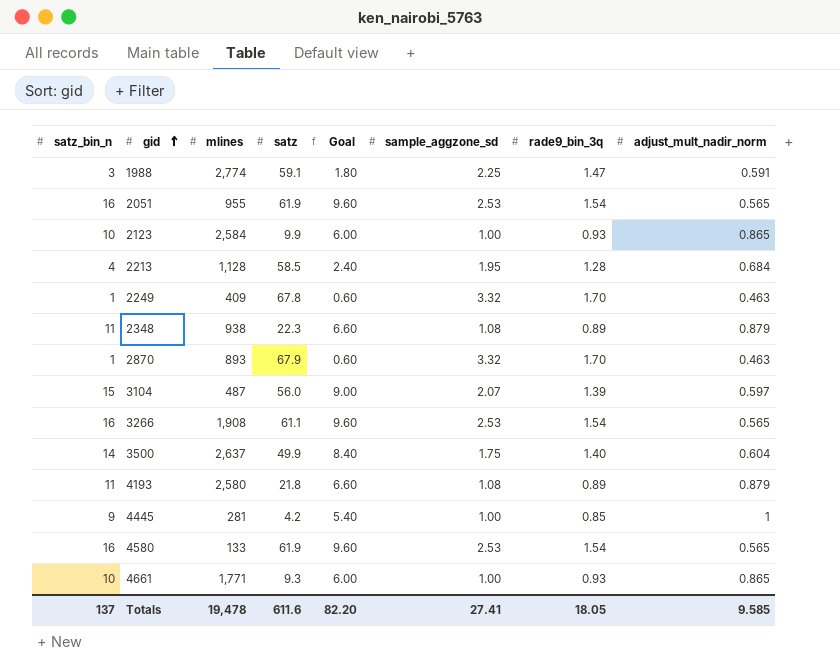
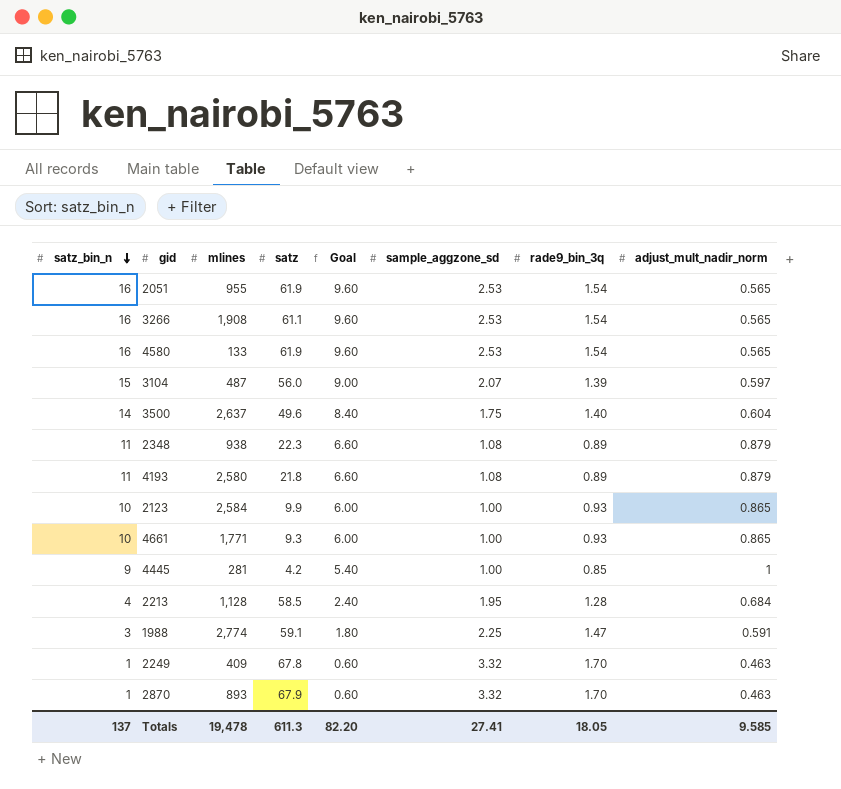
row order: gid ascending -> satz_bin_n descending
3500 | satz: 49.9 -> 49.6
Totals | satz: 611.6 -> 611.3

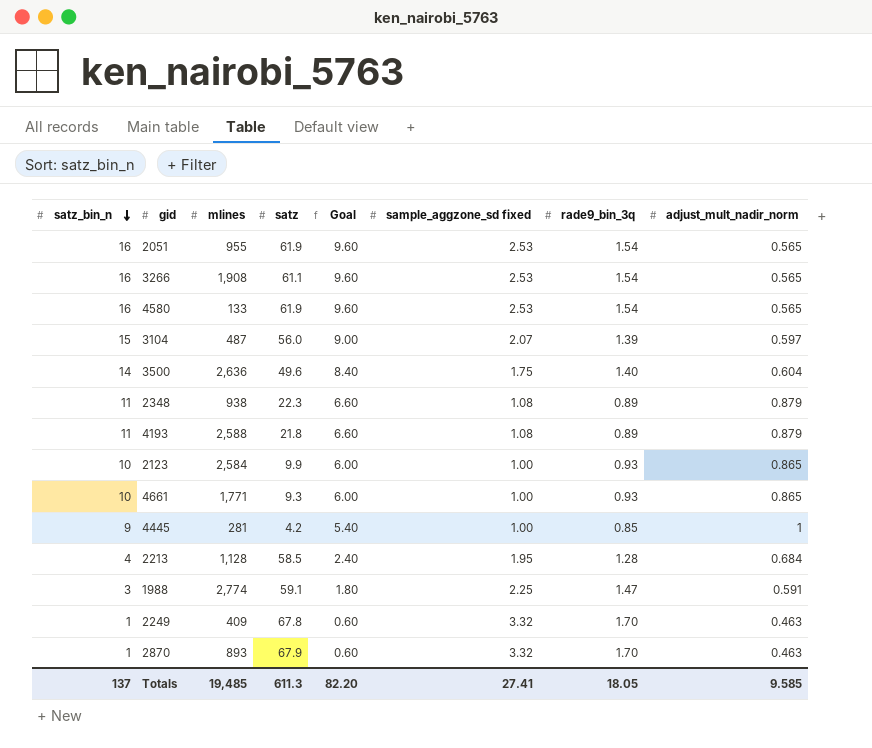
column name: sample_aggzone_sd -> sample_aggzone_sd fixed
3500 | mlines: 2,637 -> 2,636
4193 | mlines: 2,580 -> 2,588
Totals | mlines: 19,478 -> 19,485

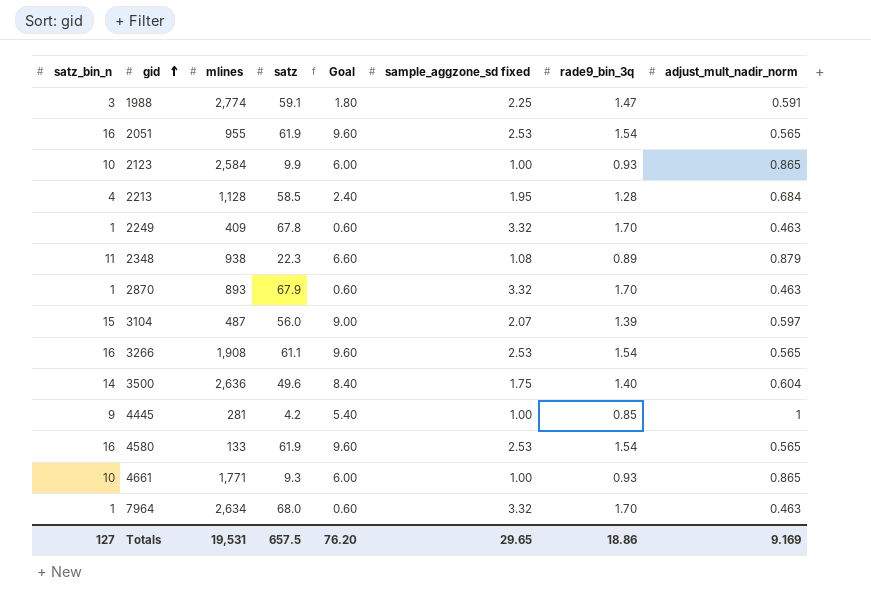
row order: satz_bin_n descending -> gid ascending
row 4193: 11 | 2,588 | 21.8 | 6.60 | 1.08 | 0.89 | 0.879 -> none
row 7964: none -> 1 | 2,634 | 68.0 | 0.60 | 3.32 | 1.70 | 0.463
Totals | satz_bin_n: 137 -> 127
Totals | mlines: 19,485 -> 19,531
Totals | satz: 611.3 -> 657.5
Totals | Goal: 82.20 -> 76.20
Totals | sample_aggzone_sd fixed: 27.41 -> 29.65
Totals | rade9_bin_3q: 18.05 -> 18.86
Totals | adjust_mult_nadir_norm: 9.585 -> 9.169

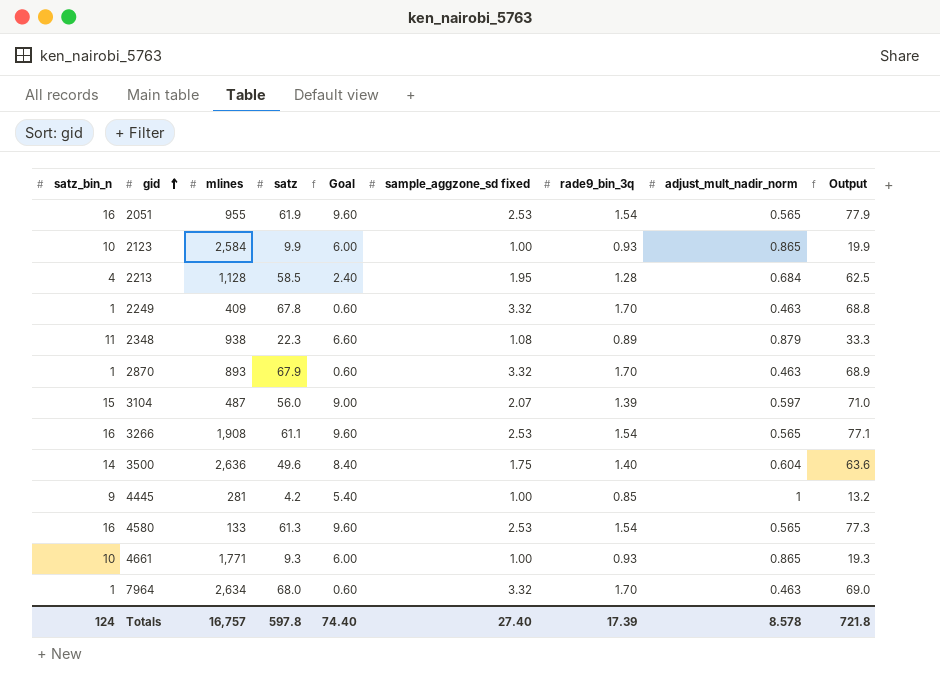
column Output | formula: none -> [satz_bin_n] + [satz]
row 1988: 3 | 2,774 | 59.1 | 1.80 | 2.25 | 1.47 | 0.591 -> none
4580 | satz: 61.9 -> 61.3
Totals | satz_bin_n: 127 -> 124
Totals | mlines: 19,531 -> 16,757
Totals | satz: 657.5 -> 597.8
Totals | Goal: 76.20 -> 74.40
Totals | sample_aggzone_sd fixed: 29.65 -> 27.40
Totals | rade9_bin_3q: 18.86 -> 17.39
Totals | adjust_mult_nadir_norm: 9.169 -> 8.578

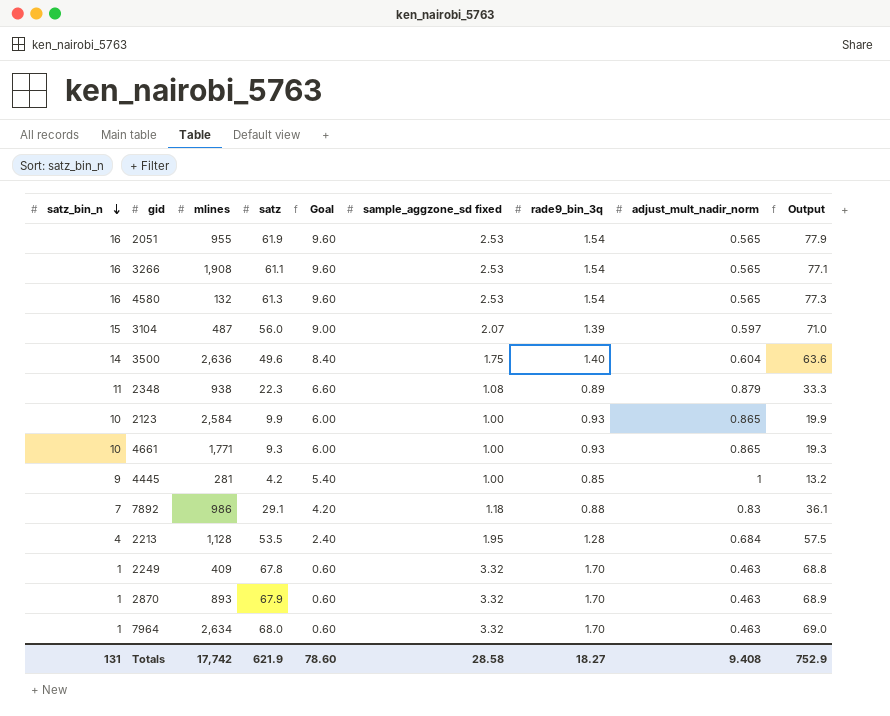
row order: gid ascending -> satz_bin_n descending
4580 | mlines: 133 -> 132
row 7892: none -> 7 | 986 | 29.1 | 4.20 | 1.18 | 0.88 | 0.83 | 36.1
2213 | satz: 58.5 -> 53.5
2213 | Output: 62.5 -> 57.5
Totals | satz_bin_n: 124 -> 131
Totals | mlines: 16,757 -> 17,742
Totals | satz: 597.8 -> 621.9
Totals | Goal: 74.40 -> 78.60
Totals | sample_aggzone_sd fixed: 27.40 -> 28.58
Totals | rade9_bin_3q: 17.39 -> 18.27
Totals | adjust_mult_nadir_norm: 8.578 -> 9.408
Totals | Output: 721.8 -> 752.9

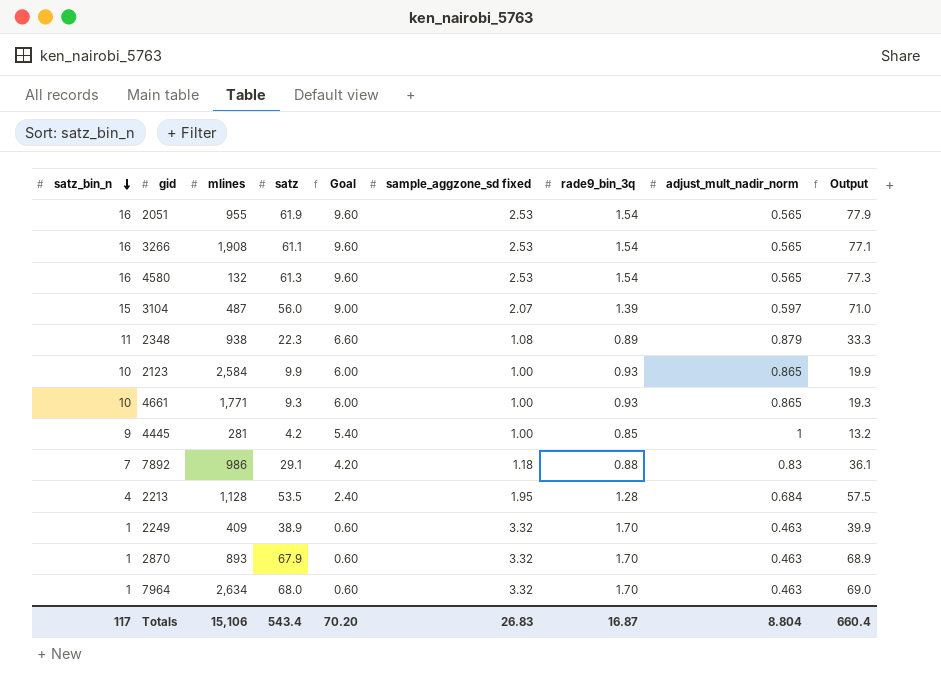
row 3500: 14 | 2,636 | 49.6 | 8.40 | 1.75 | 1.40 | 0.604 | 63.6 -> none
2249 | satz: 67.8 -> 38.9
2249 | Output: 68.8 -> 39.9
Totals | satz_bin_n: 131 -> 117
Totals | mlines: 17,742 -> 15,106
Totals | satz: 621.9 -> 543.4
Totals | Goal: 78.60 -> 70.20
Totals | sample_aggzone_sd fixed: 28.58 -> 26.83
Totals | rade9_bin_3q: 18.27 -> 16.87
Totals | adjust_mult_nadir_norm: 9.408 -> 8.804
Totals | Output: 752.9 -> 660.4

